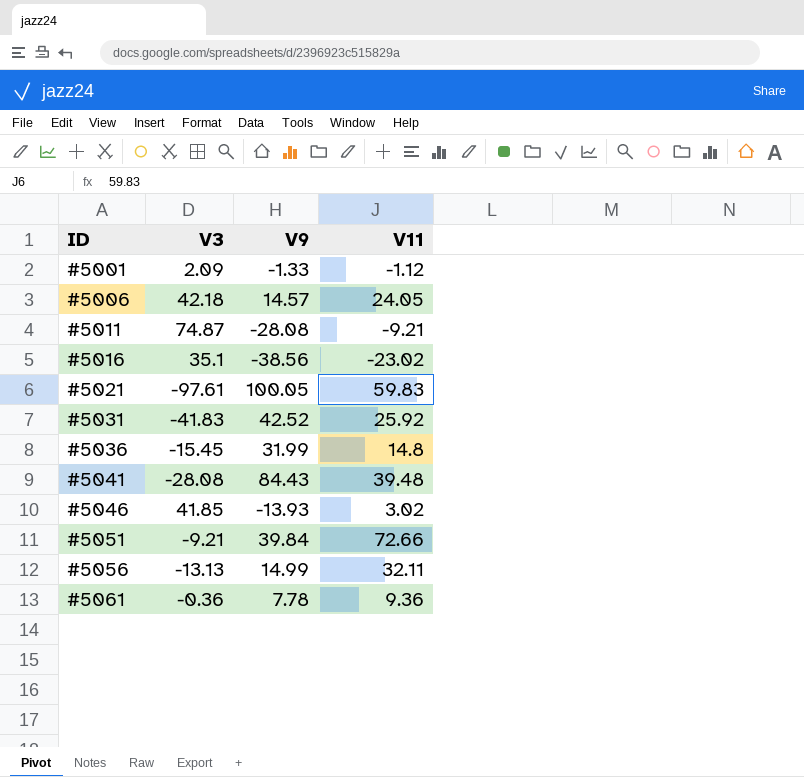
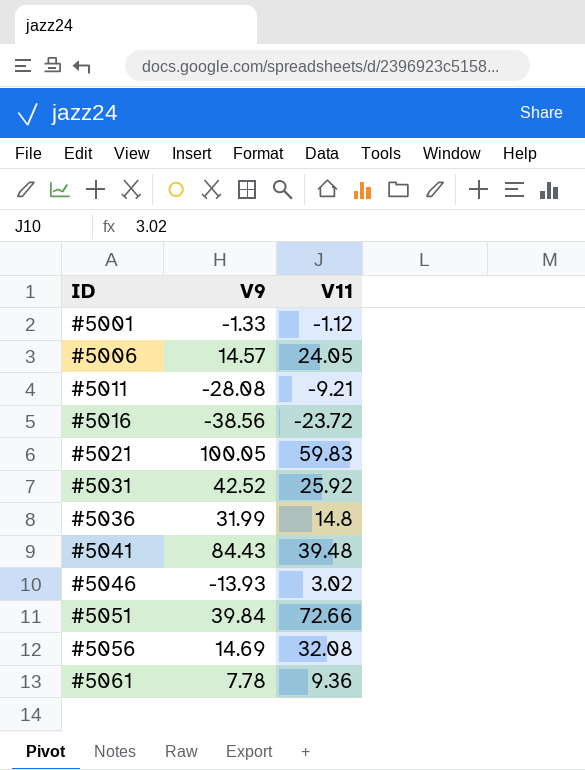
column V3 | position: 2 -> none
#5016 | V11: -23.02 -> -23.72
#5056 | V9: 14.99 -> 14.69
#5056 | V11: 32.11 -> 32.08

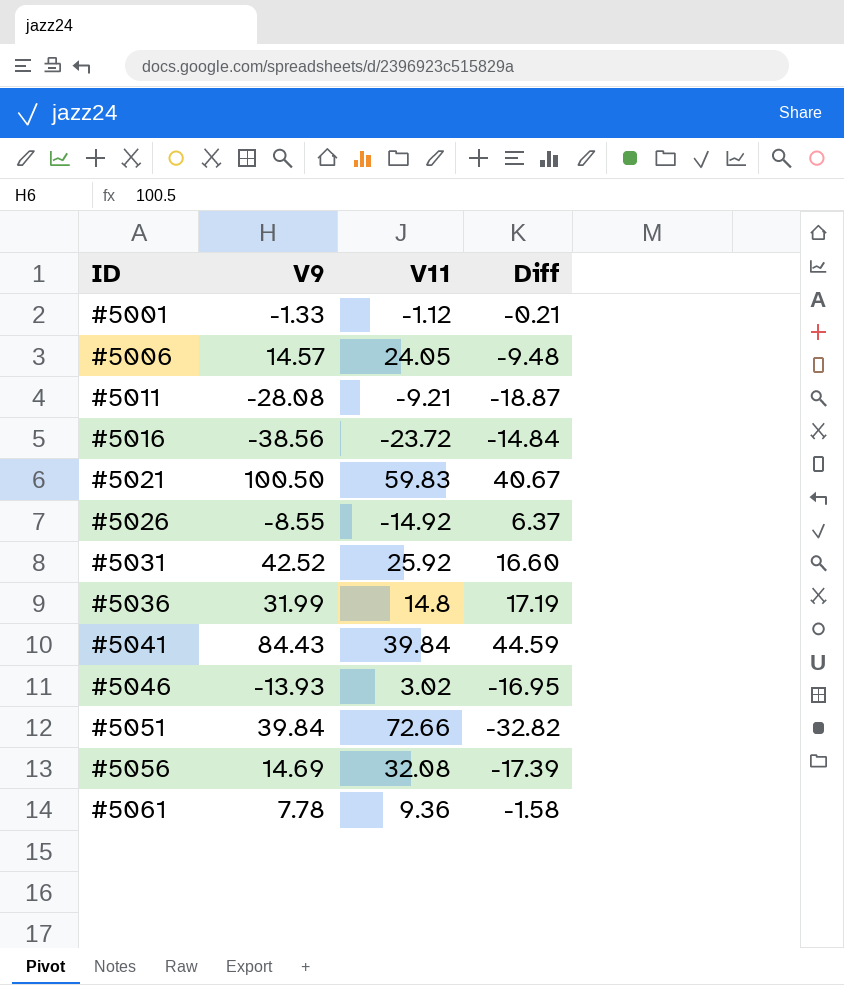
column Diff | formula: none -> [V9] - [V11]
#5021 | V9: 100.05 -> 100.50
row #5026: none -> -8.55 | -14.92 | 6.37
#5041 | V11: 39.48 -> 39.84

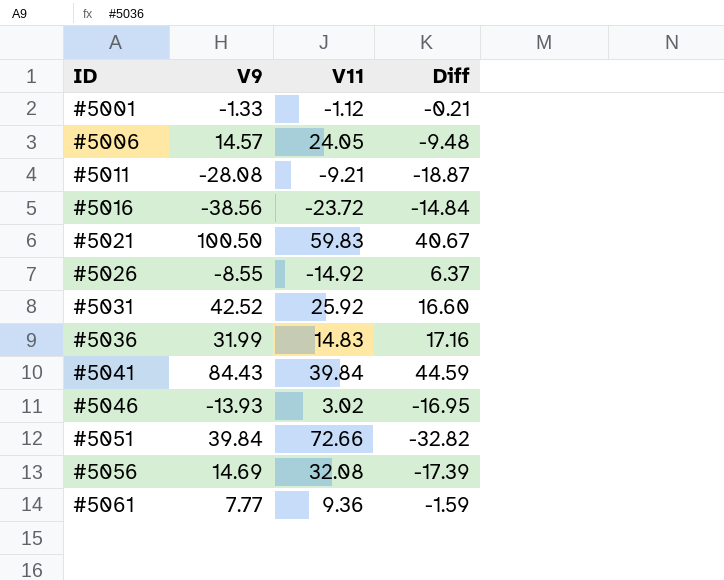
#5036 | V11: 14.8 -> 14.83
#5036 | Diff: 17.19 -> 17.16
#5061 | V9: 7.78 -> 7.77
#5061 | Diff: -1.58 -> -1.59

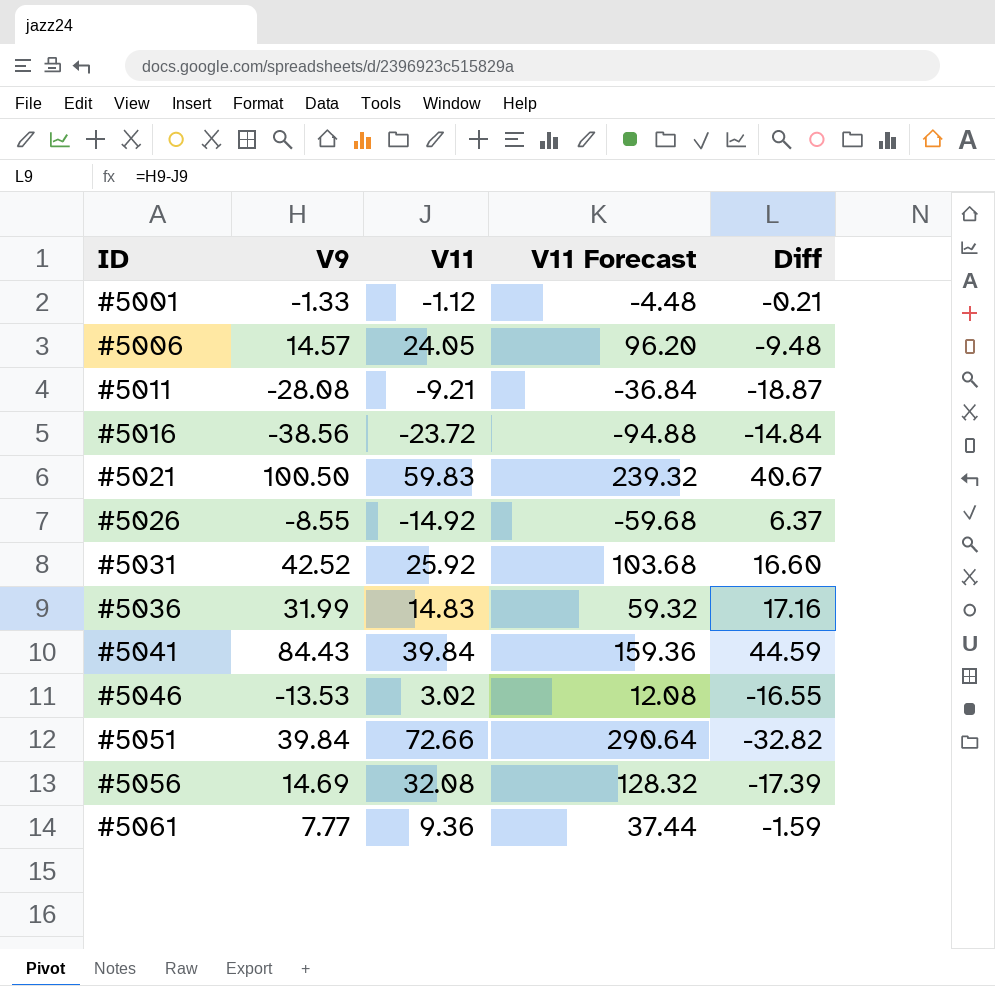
column V11 Forecast | formula: none -> [V11] * 4
#5046 | V9: -13.93 -> -13.53
#5046 | Diff: -16.95 -> -16.55

